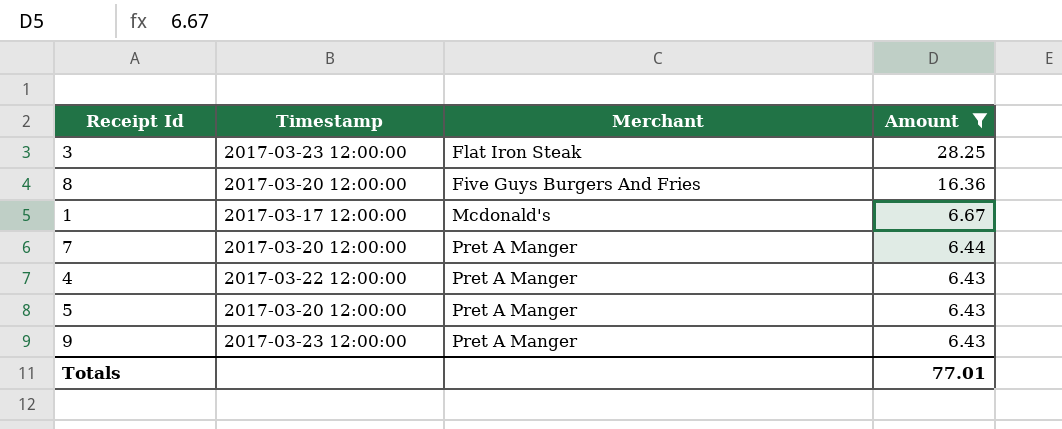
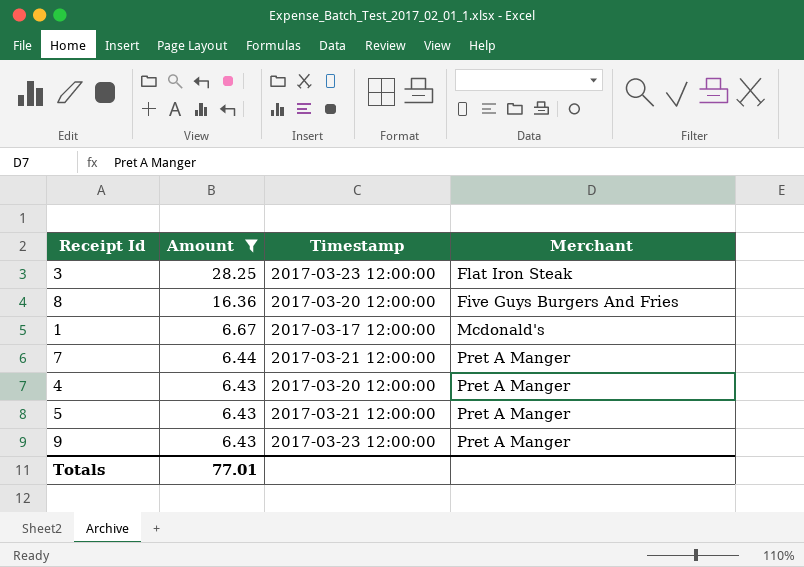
column Amount | position: 4 -> 2
7 | Timestamp: 2017-03-20 12:00:00 -> 2017-03-21 12:00:00
4 | Timestamp: 2017-03-22 12:00:00 -> 2017-03-20 12:00:00
5 | Timestamp: 2017-03-20 12:00:00 -> 2017-03-21 12:00:00

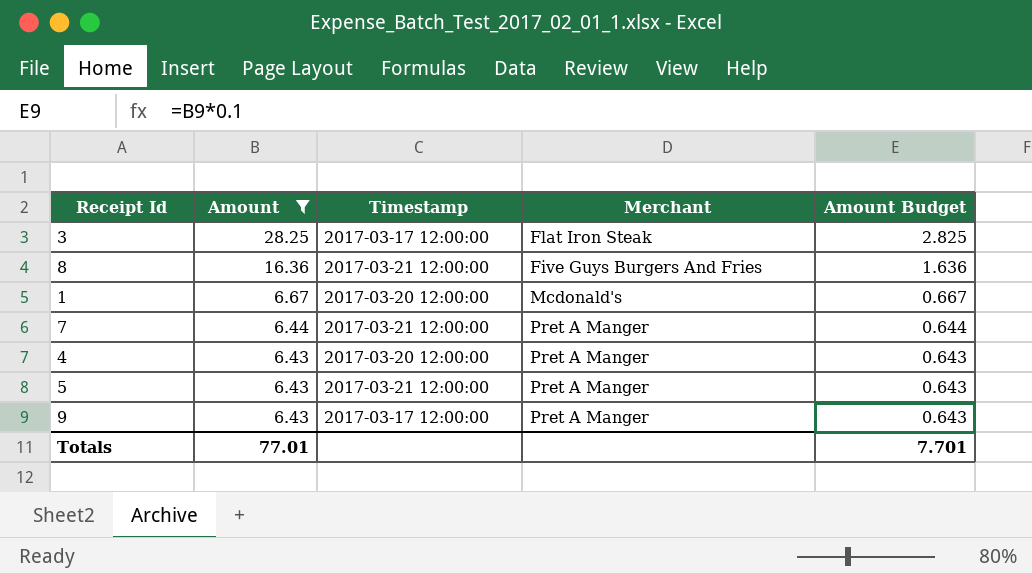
column Amount Budget | formula: none -> [Amount] * 0.1
3 | Timestamp: 2017-03-23 12:00:00 -> 2017-03-17 12:00:00
8 | Timestamp: 2017-03-20 12:00:00 -> 2017-03-21 12:00:00
1 | Timestamp: 2017-03-17 12:00:00 -> 2017-03-20 12:00:00
9 | Timestamp: 2017-03-23 12:00:00 -> 2017-03-17 12:00:00

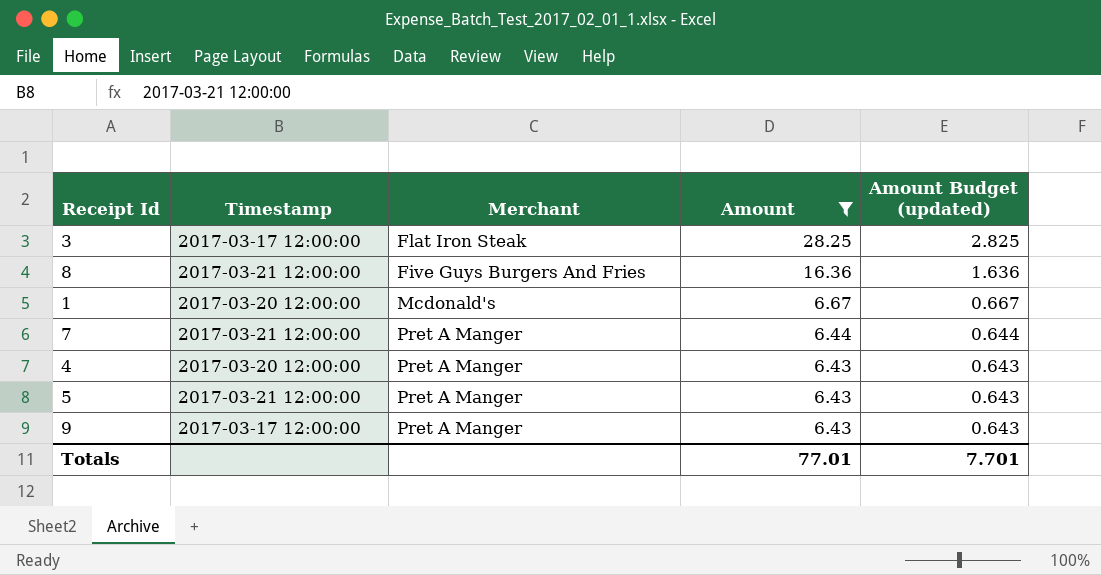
column Amount | position: 2 -> 4
column name: Amount Budget -> Amount Budget (updated)

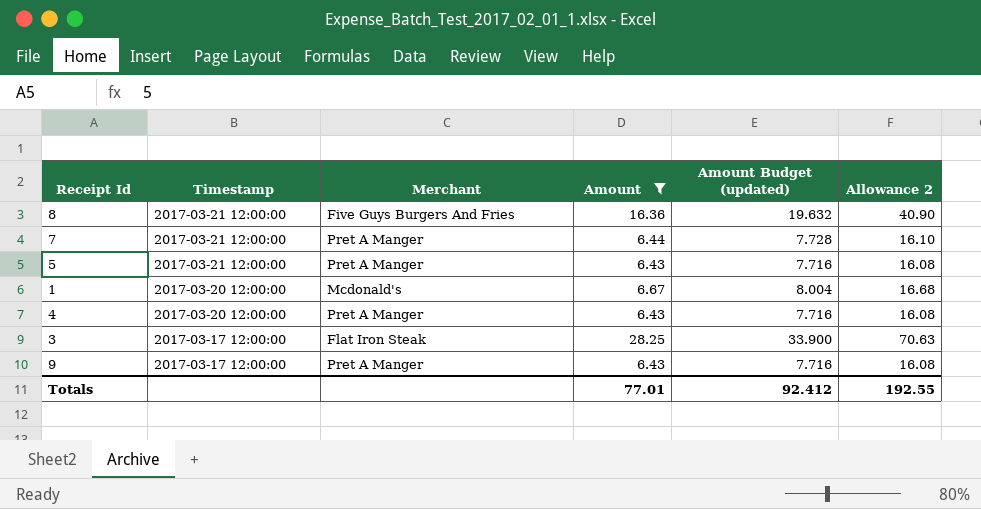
row order: Amount descending -> Timestamp descending
column Amount Budget (updated) | formula: [Amount] * 0.1 -> [Amount] * 1.2
column Allowance 2 | formula: none -> [Amount] * 2.5
Totals | Amount Budget (updated): 7.701 -> 92.412

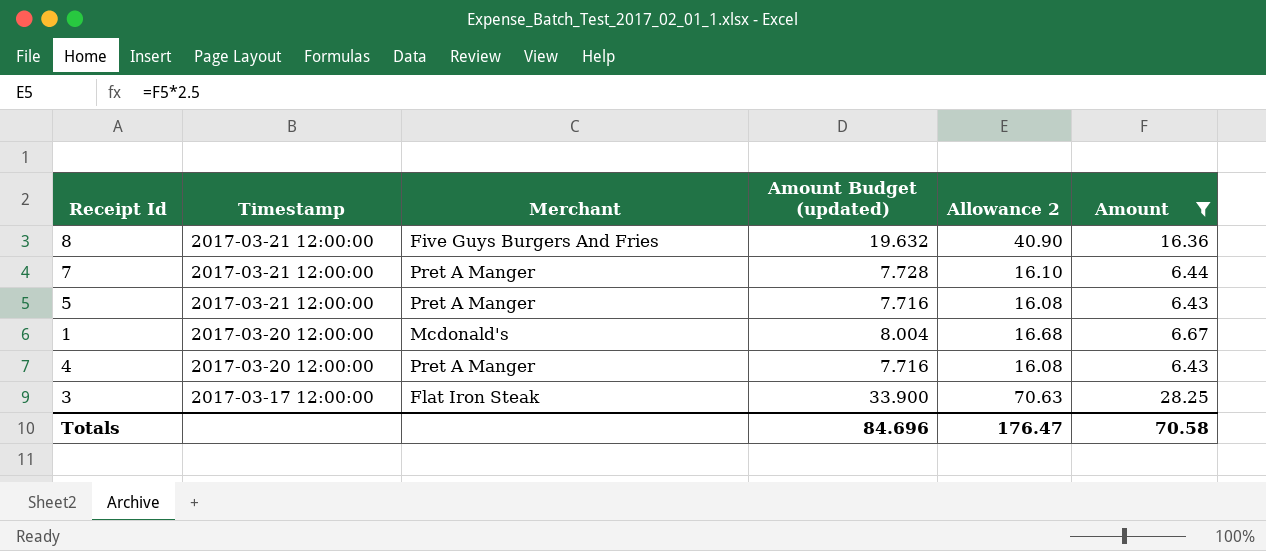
column Amount | position: 4 -> 6
row 9: 2017-03-17 12:00:00 | Pret A Manger | 6.43 | 7.716 | 16.08 -> none
Totals | Amount Budget (updated): 92.412 -> 84.696
Totals | Allowance 2: 192.55 -> 176.47
Totals | Amount: 77.01 -> 70.58

